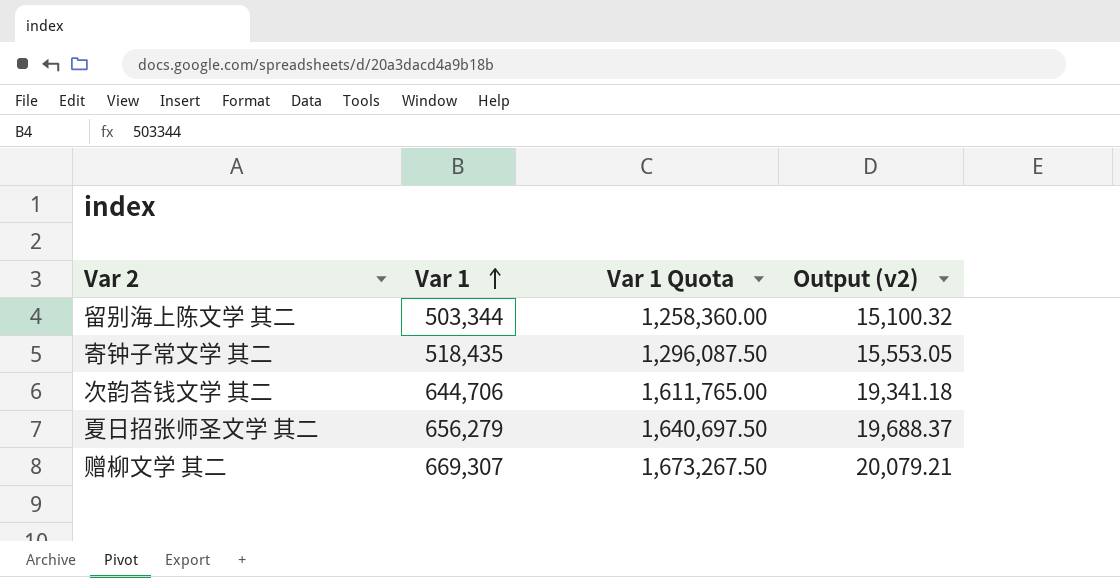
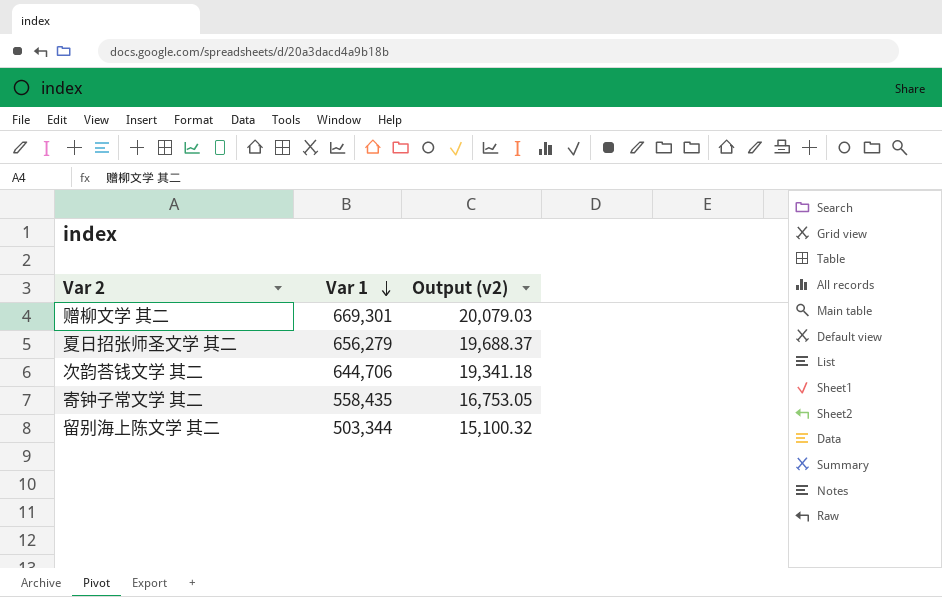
row order: Var 1 ascending -> Var 1 descending
column Var 1 Quota | formula: [Var 1] * 2.5 -> none
赠柳文学 其二 | Var 1: 669,307 -> 669,301
赠柳文学 其二 | Output (v2): 20,079.21 -> 20,079.03
寄钟子常文学 其二 | Var 1: 518,435 -> 558,435
寄钟子常文学 其二 | Output (v2): 15,553.05 -> 16,753.05

